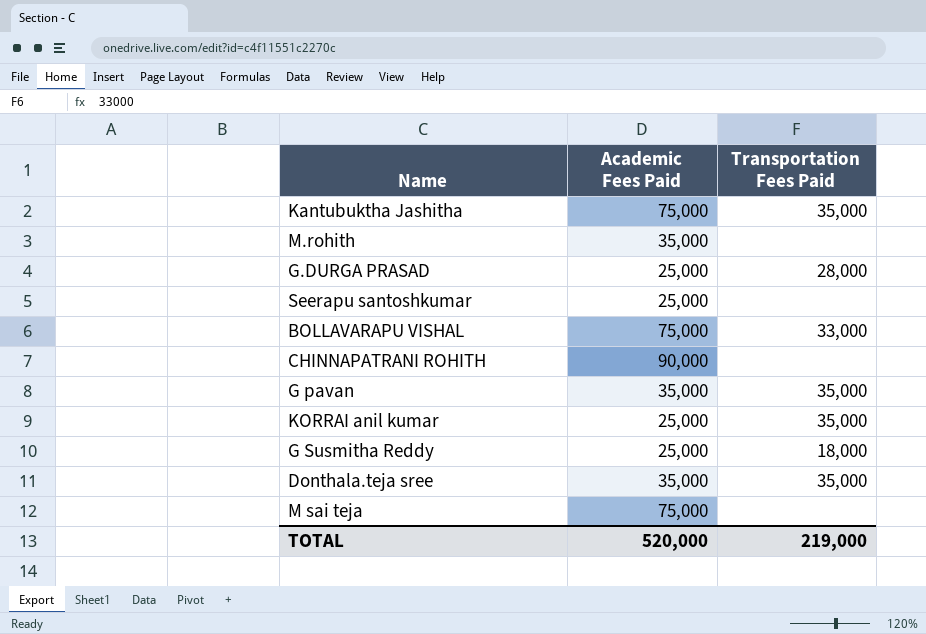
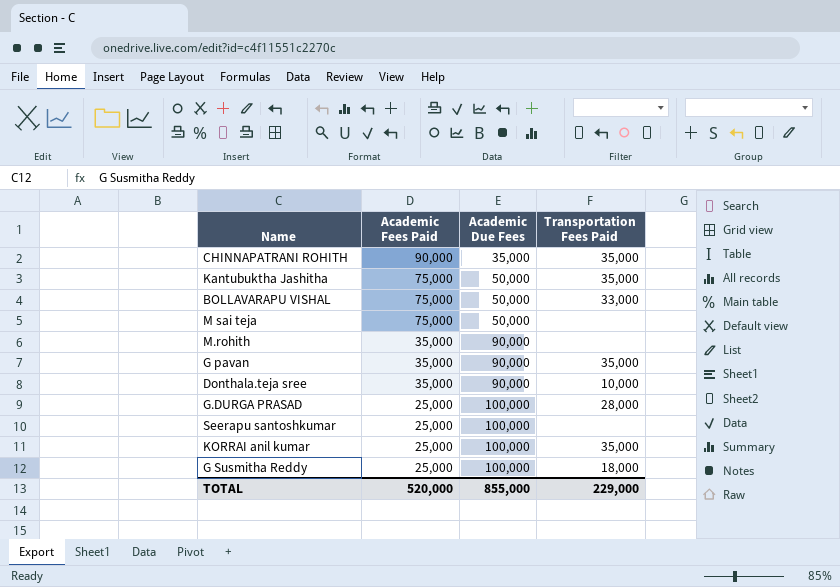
row order: none -> Academic Fees Paid descending
column Academic Due Fees | position: none -> 3
CHINNAPATRANI ROHITH | Transportation Fees Paid: none -> 35,000
Donthala.teja sree | Transportation Fees Paid: 35,000 -> 10,000
TOTAL | Transportation Fees Paid: 219,000 -> 229,000

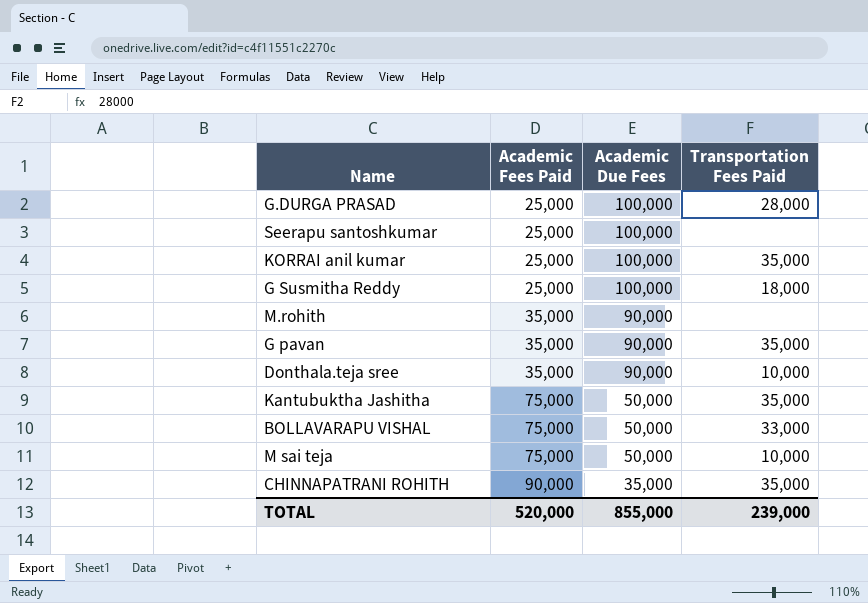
row order: Academic Fees Paid descending -> Academic Fees Paid ascending
M sai teja | Transportation Fees Paid: none -> 10,000
TOTAL | Transportation Fees Paid: 229,000 -> 239,000

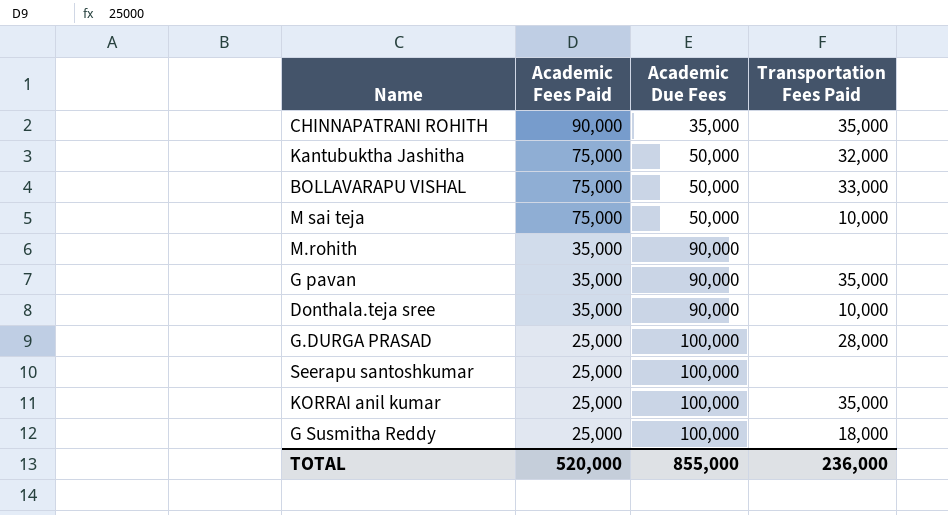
row order: Academic Fees Paid ascending -> Academic Fees Paid descending
Kantubuktha Jashitha | Transportation Fees Paid: 35,000 -> 32,000
TOTAL | Transportation Fees Paid: 239,000 -> 236,000

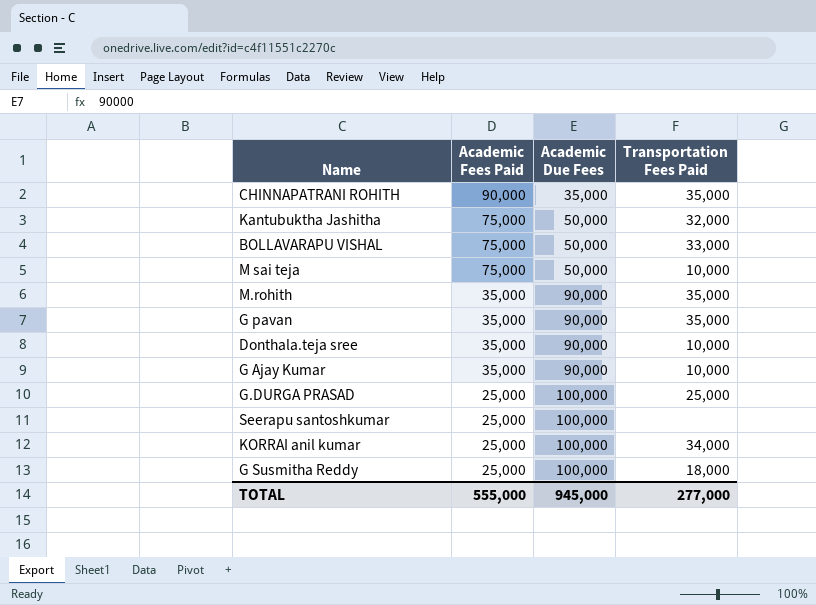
M.rohith | Transportation Fees Paid: none -> 35,000
row G Ajay Kumar: none -> 35,000 | 90,000 | 10,000
G.DURGA PRASAD | Transportation Fees Paid: 28,000 -> 25,000
KORRAI anil kumar | Transportation Fees Paid: 35,000 -> 34,000
TOTAL | Academic Fees Paid: 520,000 -> 555,000
TOTAL | Academic Due Fees: 855,000 -> 945,000
TOTAL | Transportation Fees Paid: 236,000 -> 277,000

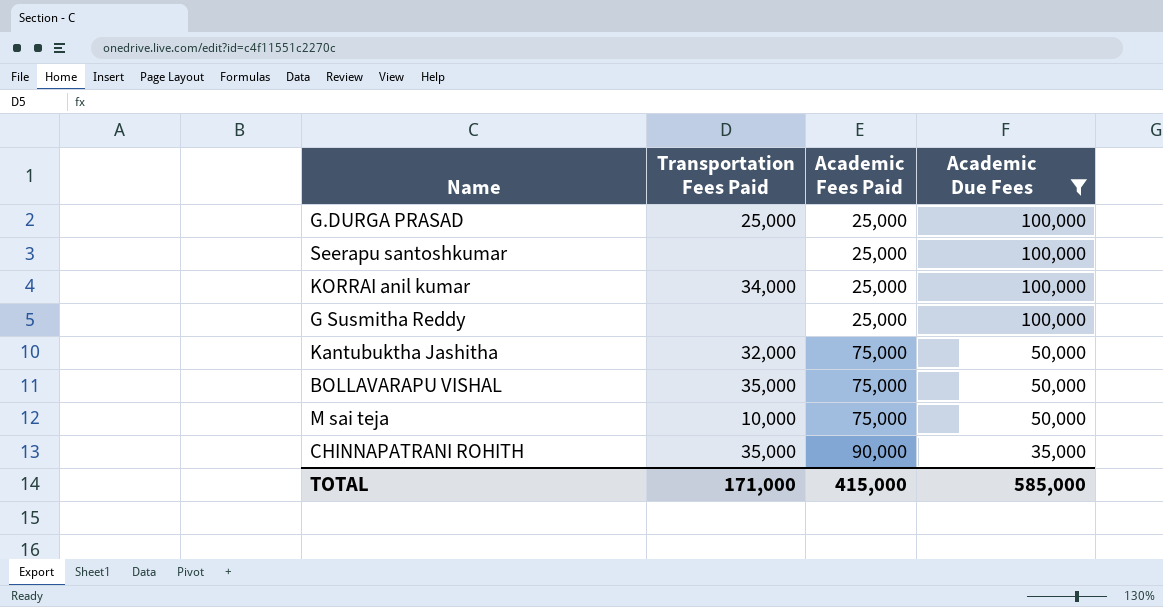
filter: none -> Academic Due Fees != 90,000
row order: Academic Fees Paid descending -> Academic Fees Paid ascending
column Transportation Fees Paid | position: 4 -> 2
G Susmitha Reddy | Transportation Fees Paid: 18,000 -> none
BOLLAVARAPU VISHAL | Transportation Fees Paid: 33,000 -> 35,000
TOTAL | Transportation Fees Paid: 277,000 -> 171,000
TOTAL | Academic Fees Paid: 555,000 -> 415,000
TOTAL | Academic Due Fees: 945,000 -> 585,000

